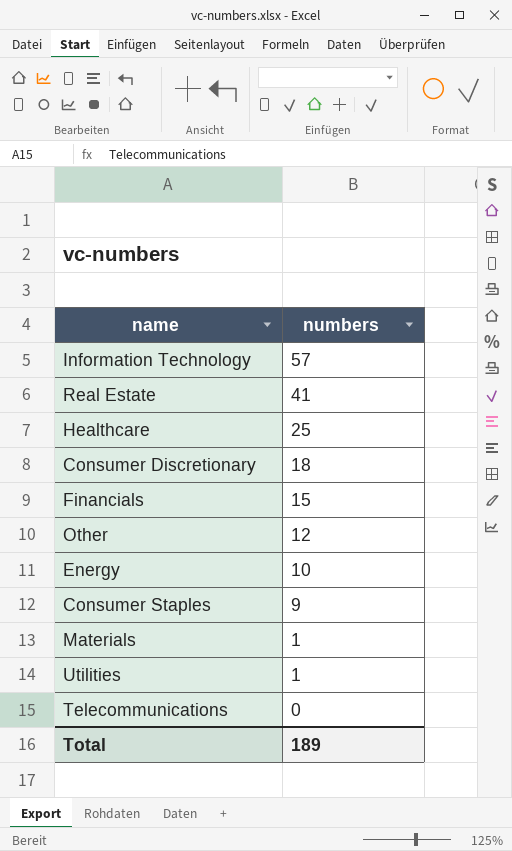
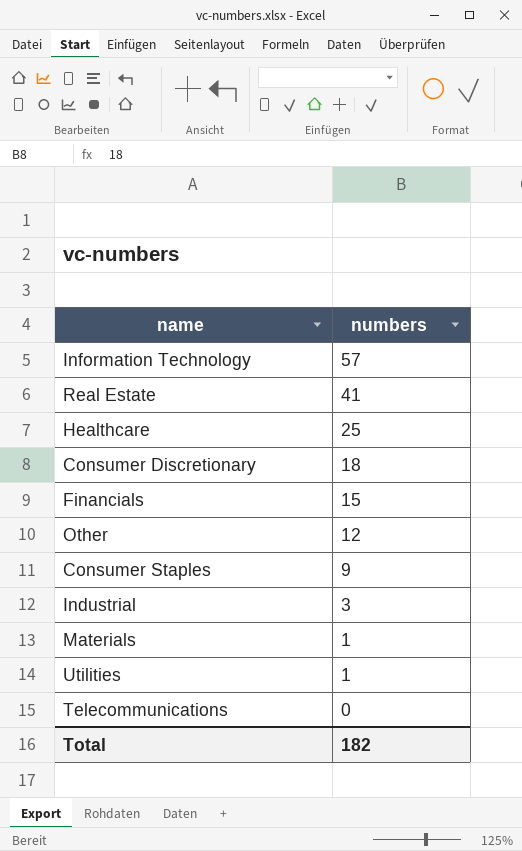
row Energy: 10 -> none
row Industrial: none -> 3
Total | numbers: 189 -> 182

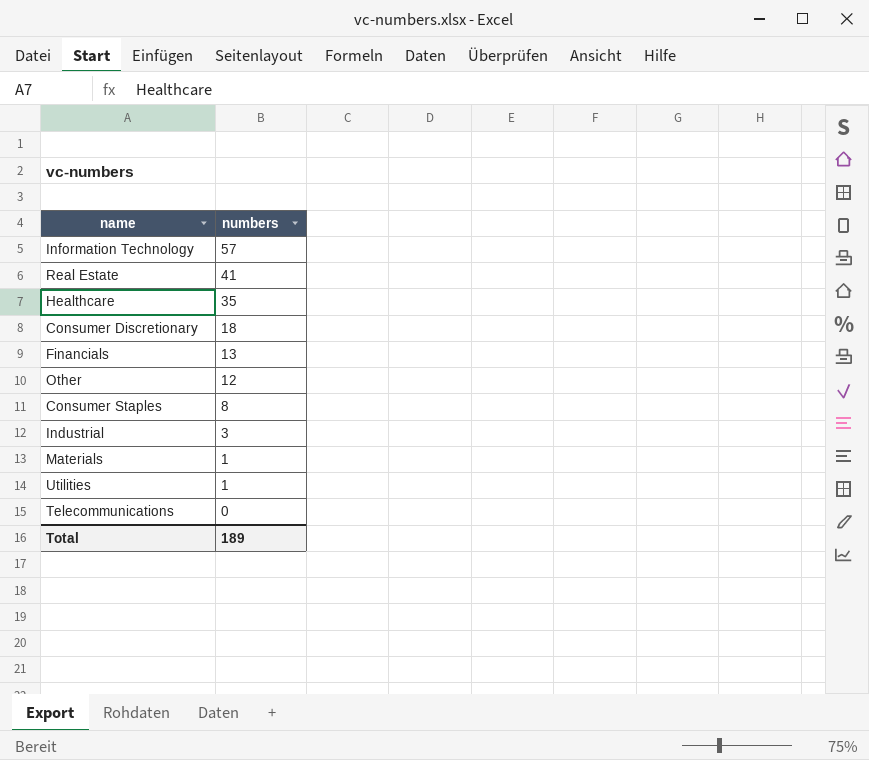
Healthcare | numbers: 25 -> 35
Financials | numbers: 15 -> 13
Consumer Staples | numbers: 9 -> 8
Total | numbers: 182 -> 189

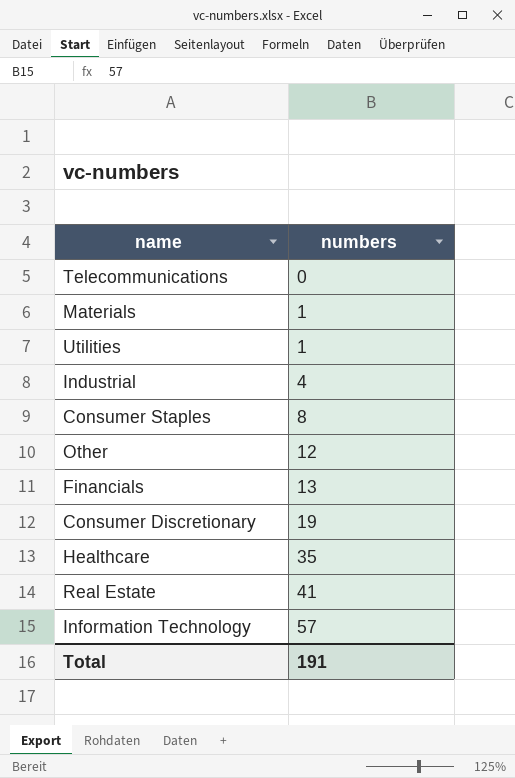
row order: numbers descending -> numbers ascending
Industrial | numbers: 3 -> 4
Consumer Discretionary | numbers: 18 -> 19
Total | numbers: 189 -> 191

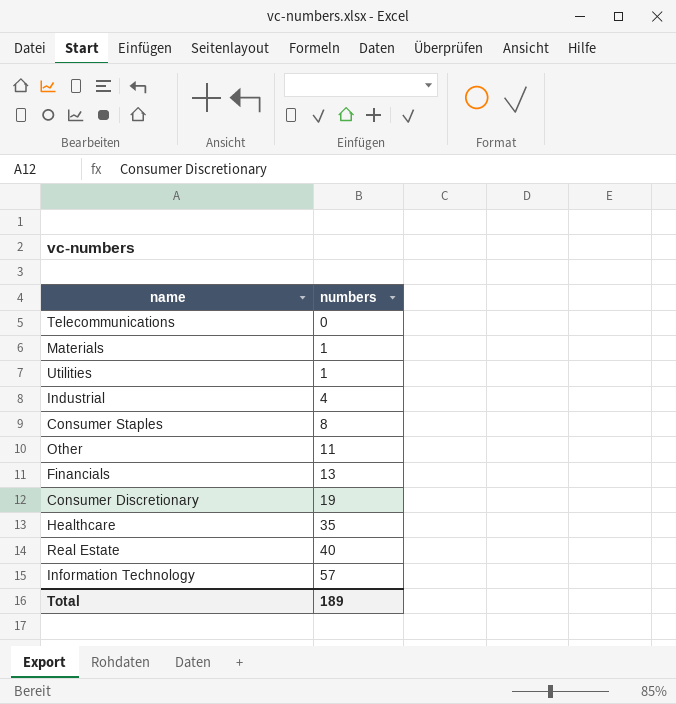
Other | numbers: 12 -> 11
Real Estate | numbers: 41 -> 40
Total | numbers: 191 -> 189

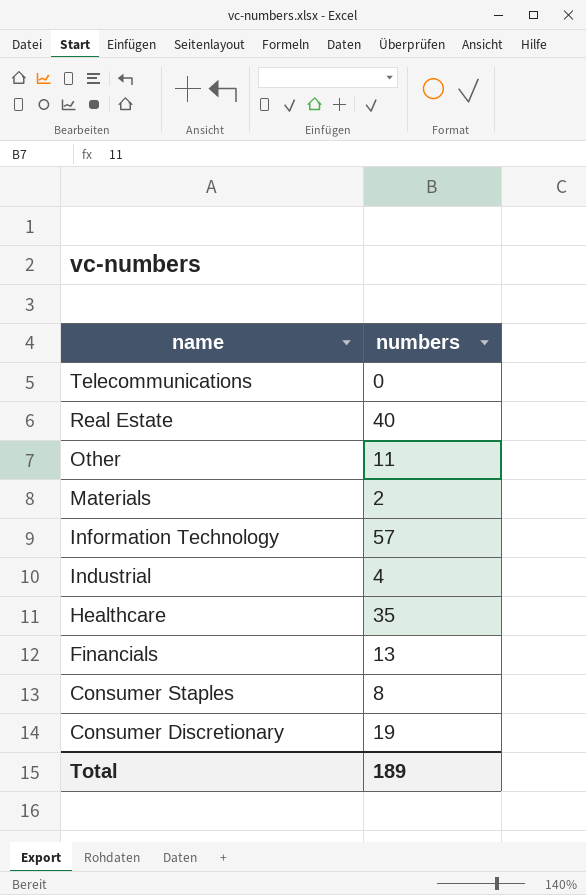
row order: numbers ascending -> name descending
row Utilities: 1 -> none
Materials | numbers: 1 -> 2

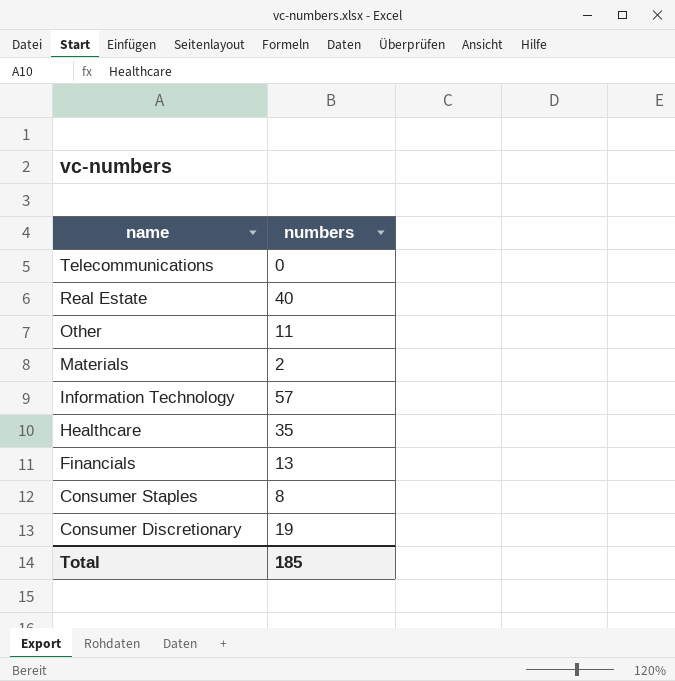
row Industrial: 4 -> none
Total | numbers: 189 -> 185

